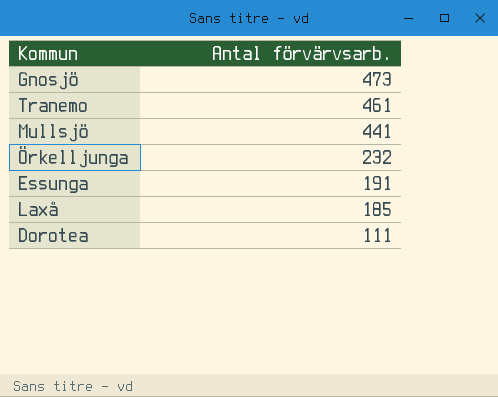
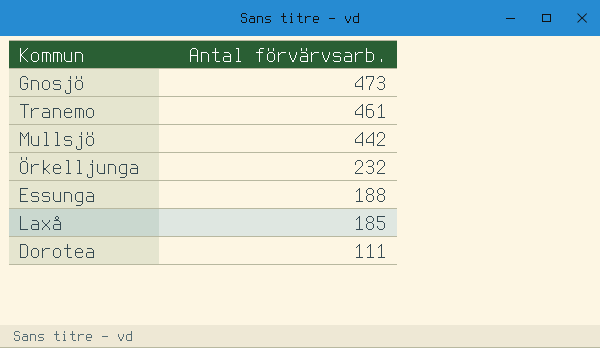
Mullsjö | Antal förvärvsarb.: 441 -> 442
Essunga | Antal förvärvsarb.: 191 -> 188

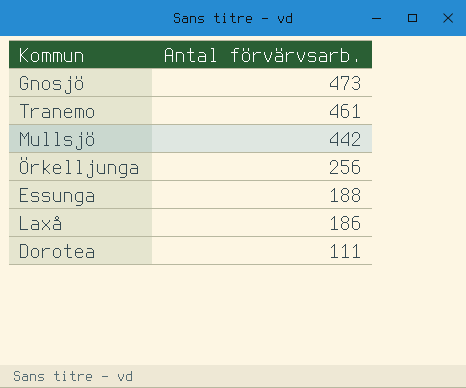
Örkelljunga | Antal förvärvsarb.: 232 -> 256
Laxå | Antal förvärvsarb.: 185 -> 186

